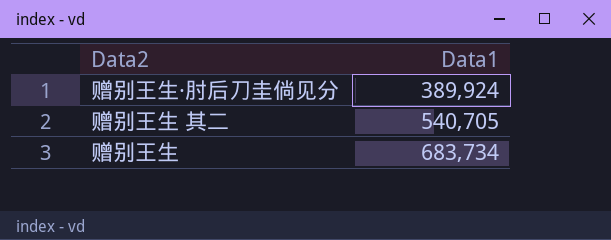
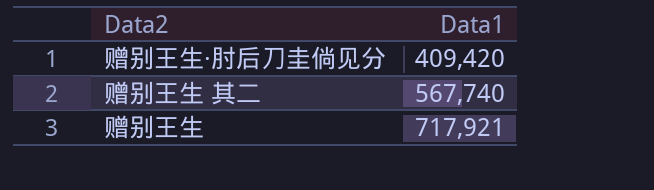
赠别王生·肘后刀圭倘见分 | Data1: 389,924 -> 409,420
赠别王生 其二 | Data1: 540,705 -> 567,740
赠别王生 | Data1: 683,734 -> 717,921

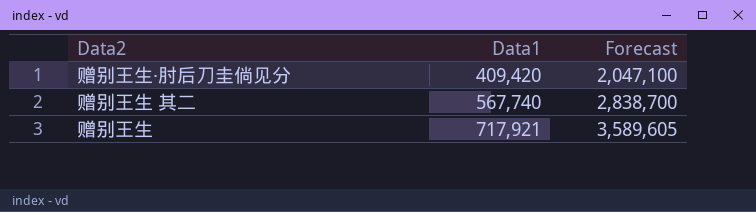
column Forecast | formula: none -> [Data1] * 5

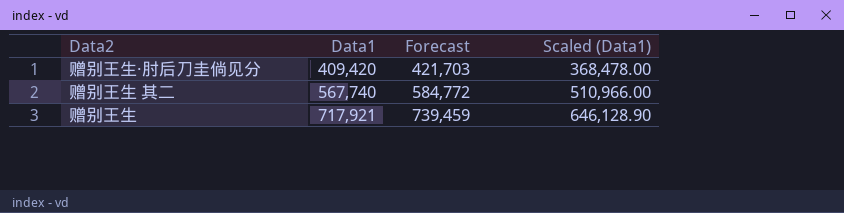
column Forecast | formula: [Data1] * 5 -> [Data1] * 1.03
column Scaled (Data1) | formula: none -> [Data1] * 0.9

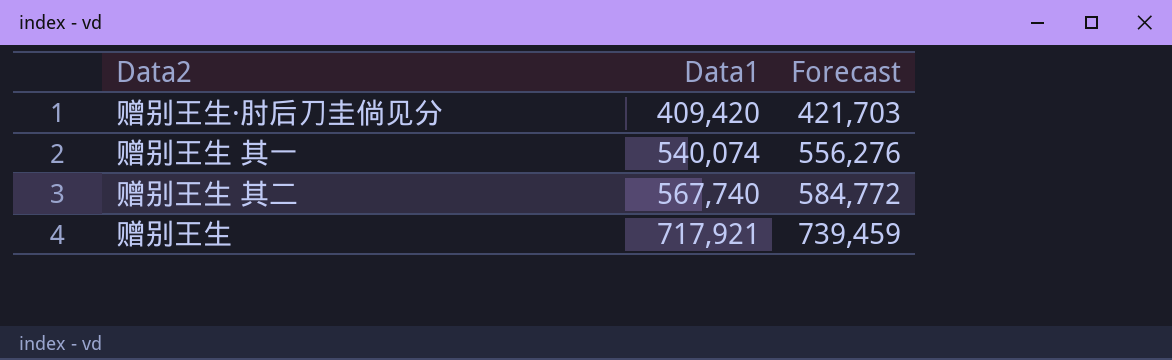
column Scaled (Data1) | formula: [Data1] * 0.9 -> none
row 赠别王生 其一: none -> 540,074 | 556,276

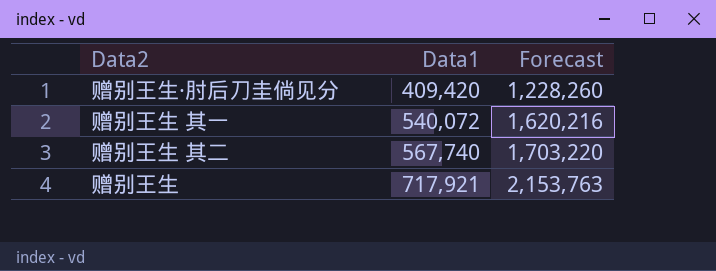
column Forecast | formula: [Data1] * 1.03 -> [Data1] * 3
赠别王生 其一 | Data1: 540,074 -> 540,072

